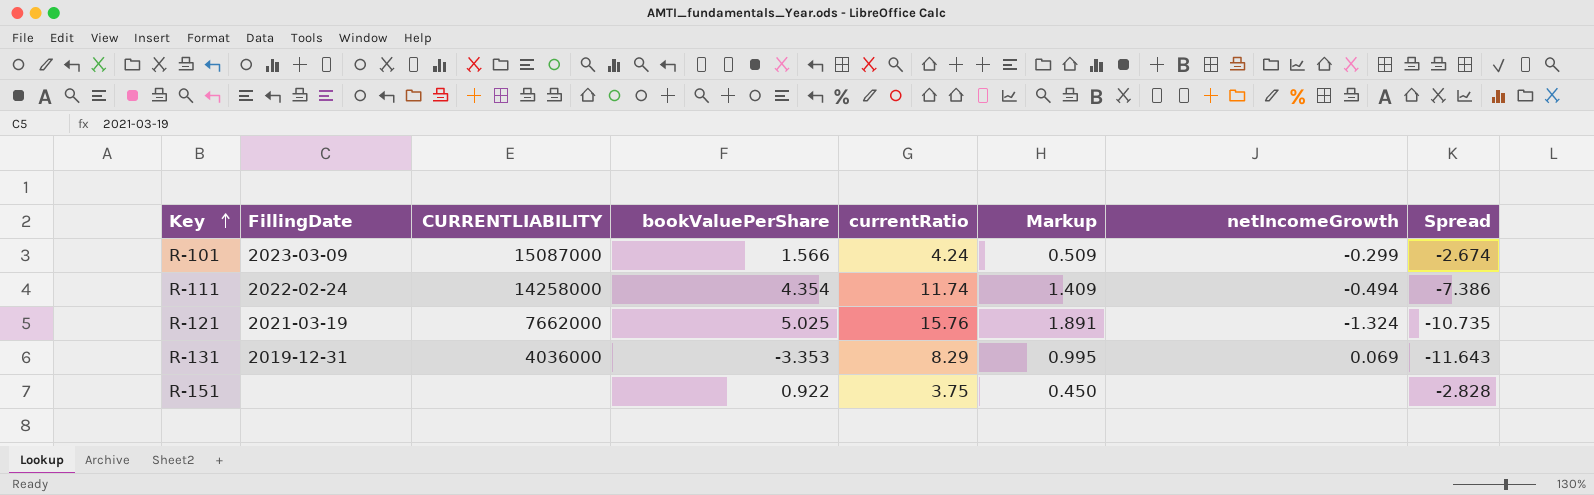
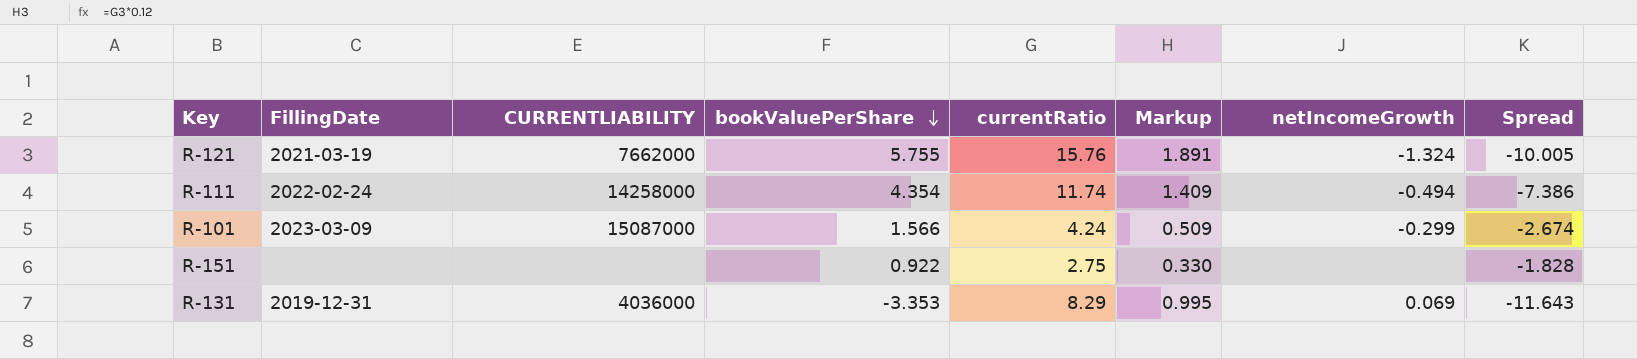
row order: Key ascending -> bookValuePerShare descending
R-121 | bookValuePerShare: 5.025 -> 5.755
R-121 | Spread: -10.735 -> -10.005
R-151 | currentRatio: 3.75 -> 2.75
R-151 | Markup: 0.450 -> 0.330
R-151 | Spread: -2.828 -> -1.828

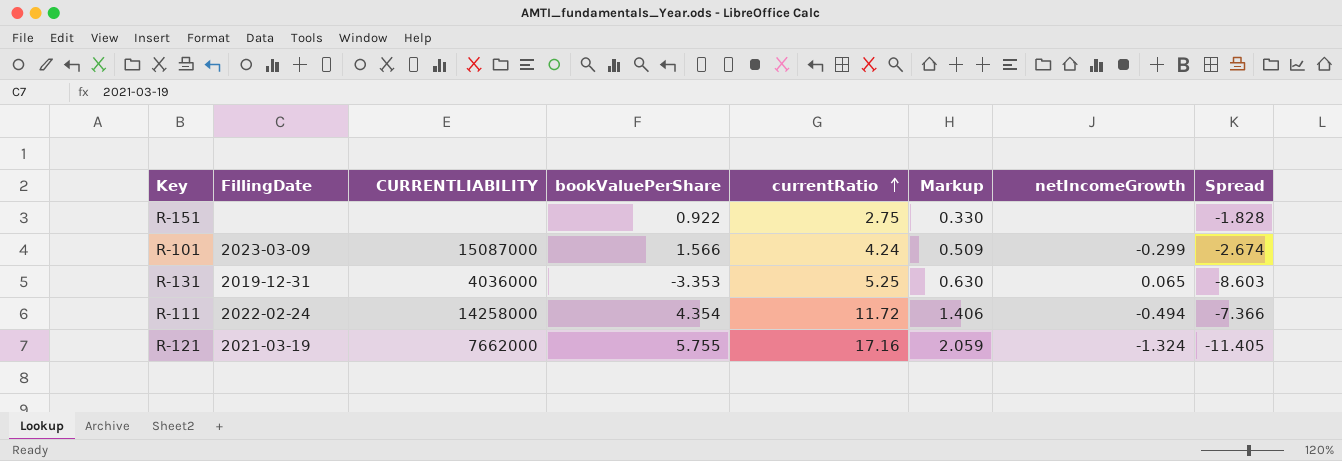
row order: bookValuePerShare descending -> currentRatio ascending
R-131 | currentRatio: 8.29 -> 5.25
R-131 | Markup: 0.995 -> 0.630
R-131 | netIncomeGrowth: 0.069 -> 0.065
R-131 | Spread: -11.643 -> -8.603
R-111 | currentRatio: 11.74 -> 11.72
R-111 | Markup: 1.409 -> 1.406
R-111 | Spread: -7.386 -> -7.366
R-121 | currentRatio: 15.76 -> 17.16
R-121 | Markup: 1.891 -> 2.059
R-121 | Spread: -10.005 -> -11.405

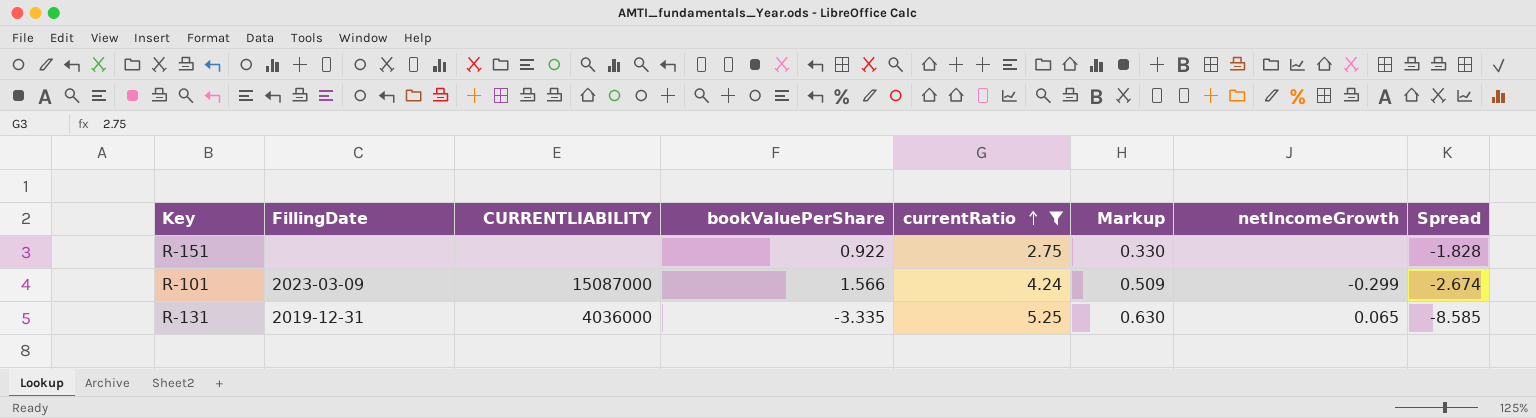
filter: none -> currentRatio <= 5.25
R-131 | bookValuePerShare: -3.353 -> -3.335
R-131 | Spread: -8.603 -> -8.585

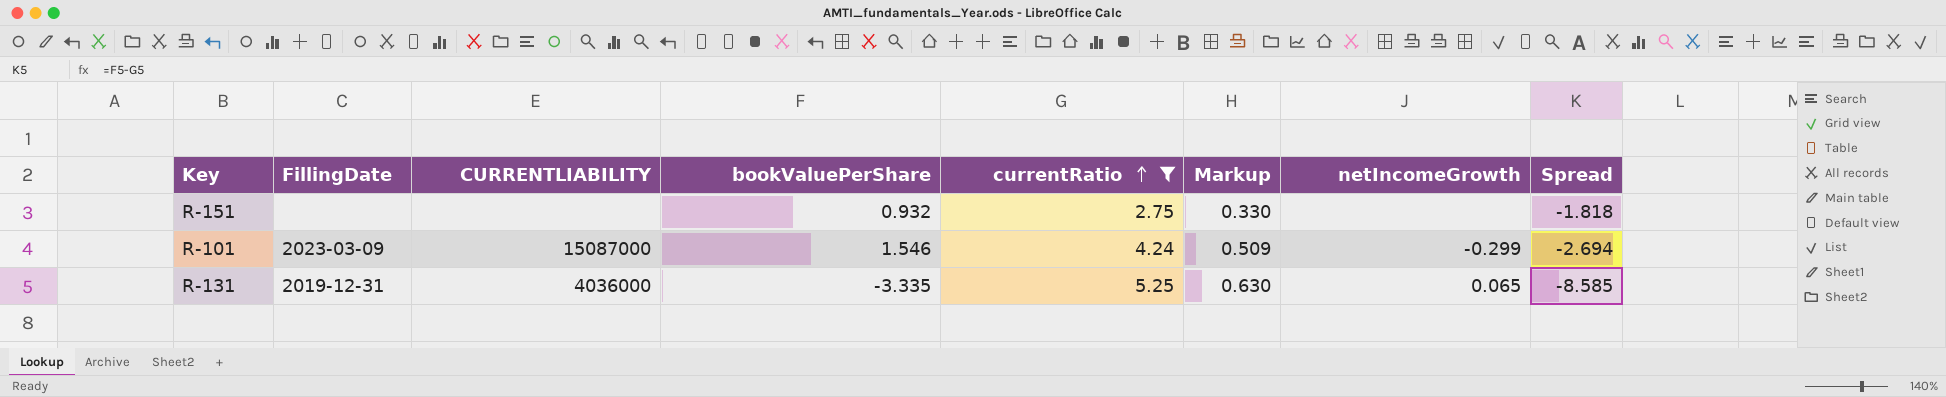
R-151 | bookValuePerShare: 0.922 -> 0.932
R-151 | Spread: -1.828 -> -1.818
R-101 | bookValuePerShare: 1.566 -> 1.546
R-101 | Spread: -2.674 -> -2.694

